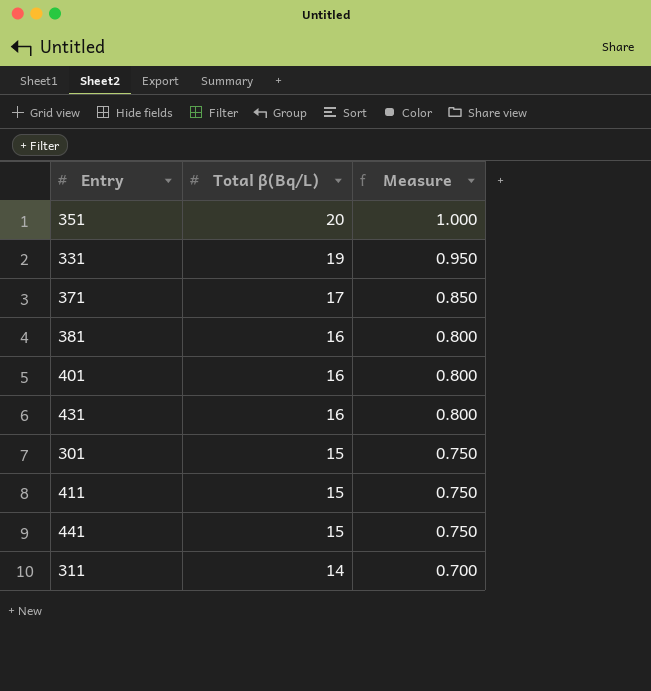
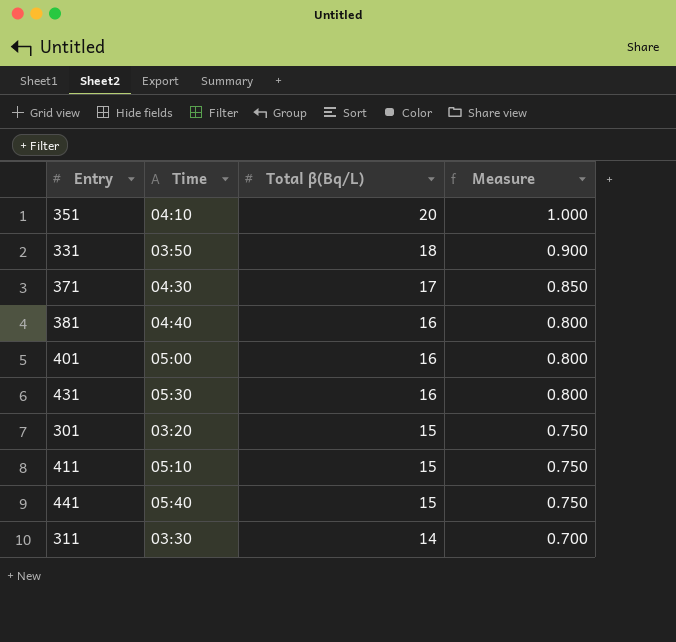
column Time | position: none -> 2
331 | Total β(Bq/L): 19 -> 18
331 | Measure: 0.950 -> 0.900

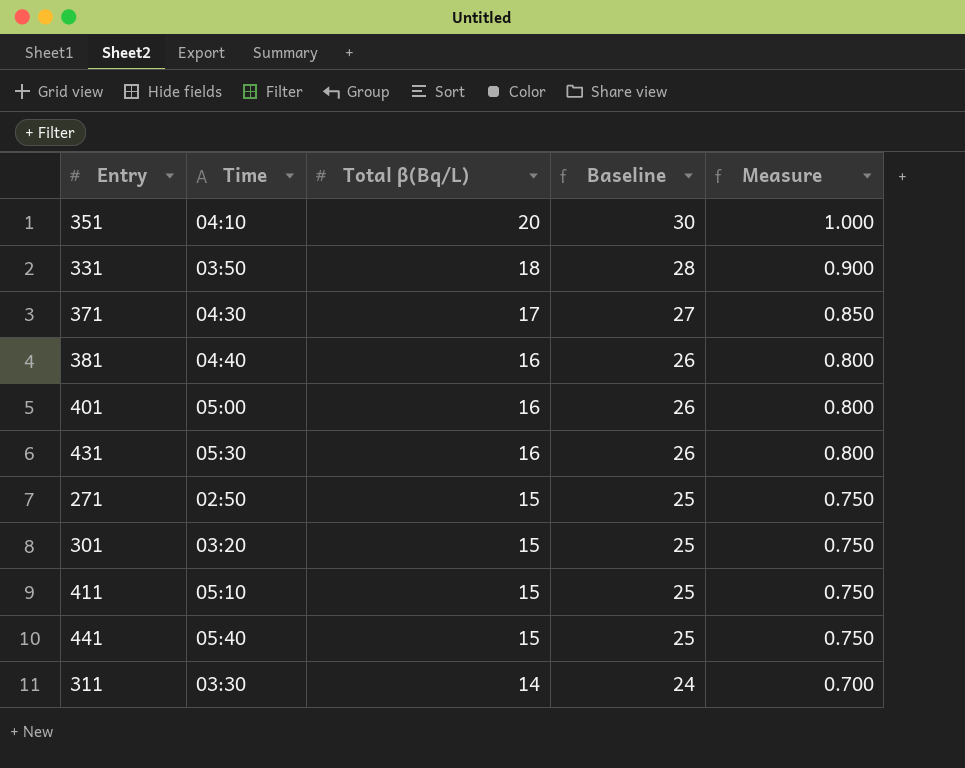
column Baseline | formula: none -> [Total β(Bq/L)] + 10
row 271: none -> 02:50 | 15 | 25 | 0.750

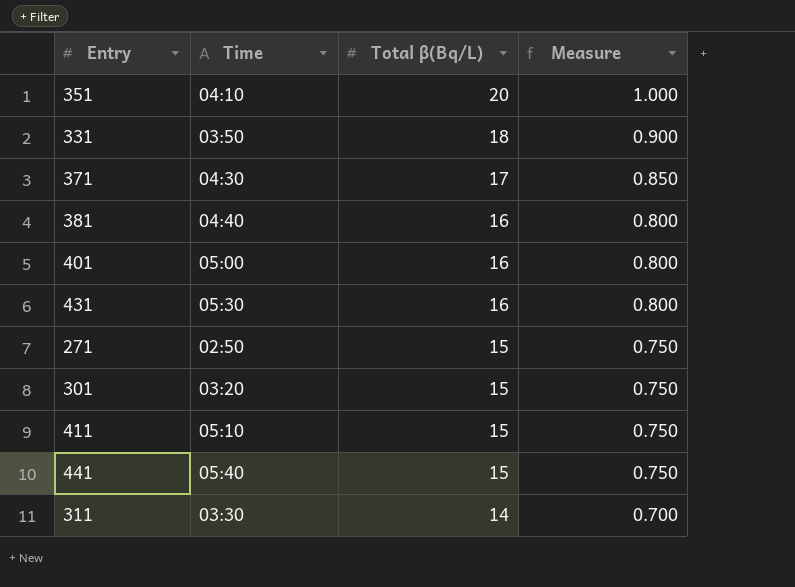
column Baseline | formula: [Total β(Bq/L)] + 10 -> none

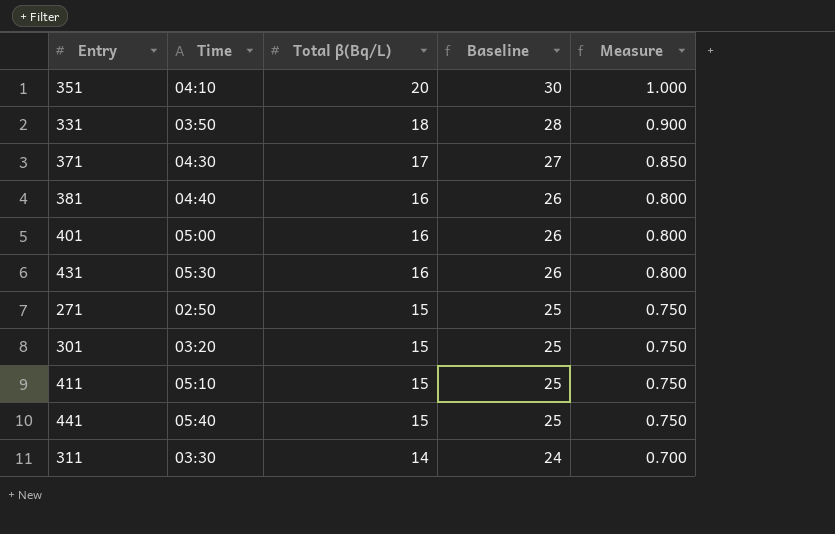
column Baseline | formula: none -> [Total β(Bq/L)] + 10

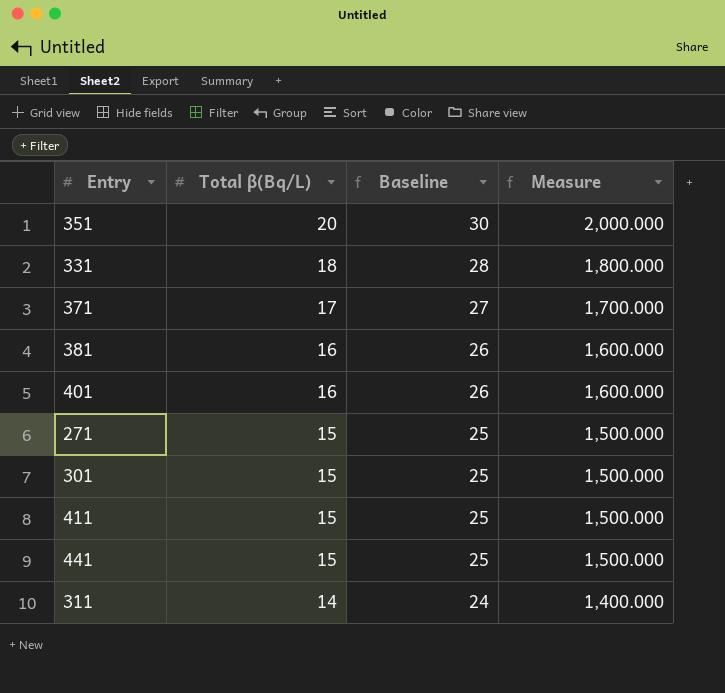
column Time | position: 2 -> none
column Measure | formula: [Total β(Bq/L)] * 0.05 -> [Total β(Bq/L)] * 100
row 431: 05:30 | 16 | 26 | 0.800 -> none

